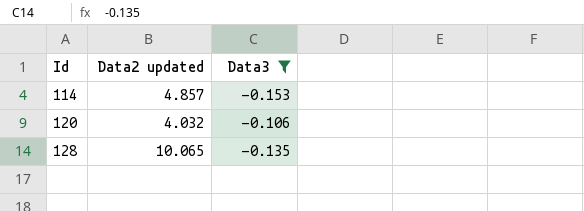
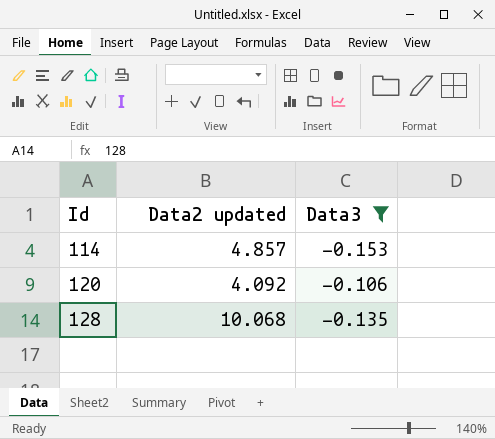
120 | Data2 updated: 4.032 -> 4.092
128 | Data2 updated: 10.065 -> 10.068

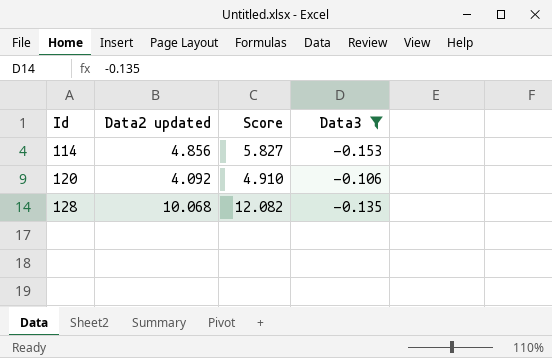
column Score | formula: none -> [Data2 updated] * 1.2
114 | Data2 updated: 4.857 -> 4.856

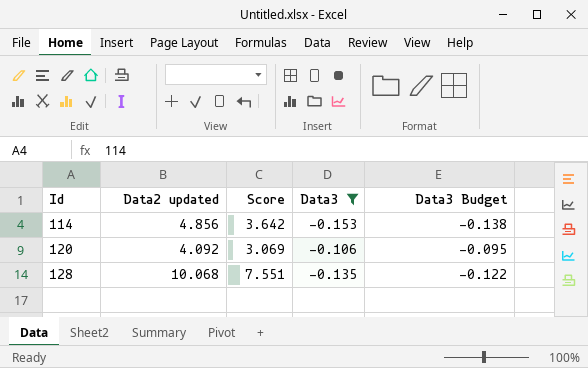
column Score | formula: [Data2 updated] * 1.2 -> [Data2 updated] * 0.75
column Data3 Budget | formula: none -> [Data3] * 0.9

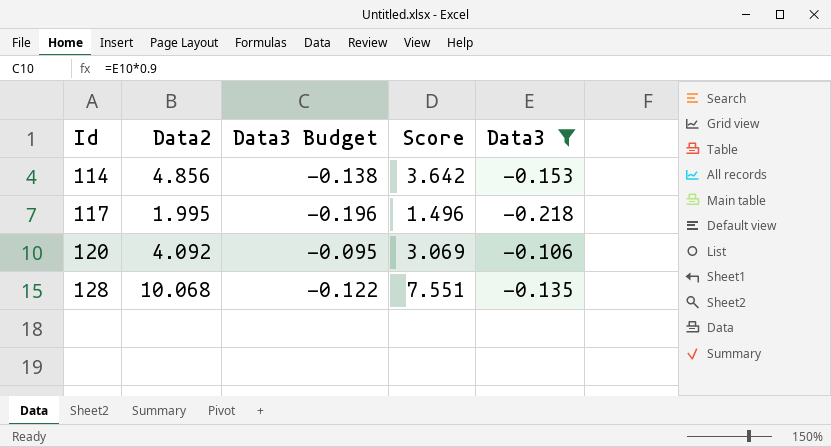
column name: Data2 updated -> Data2
column Data3 Budget | position: 5 -> 3
row 117: none -> 1.995 | -0.196 | 1.496 | -0.218

